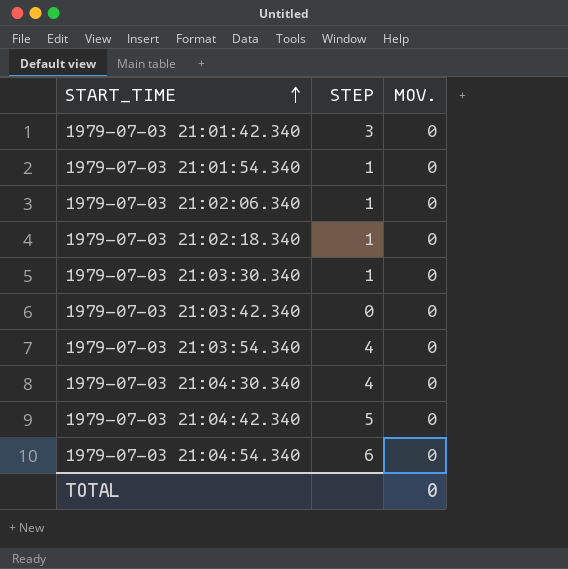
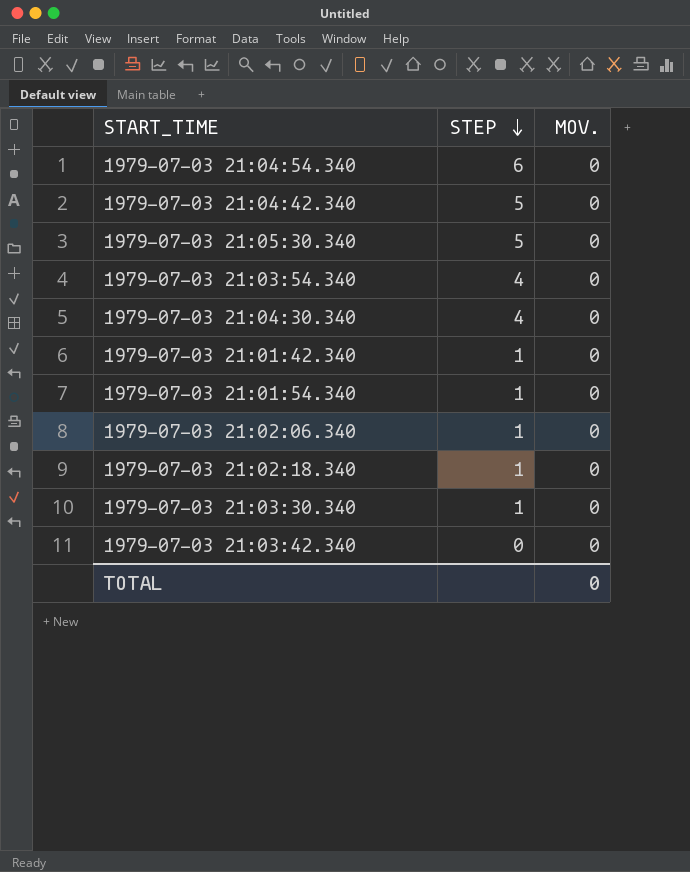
row order: START_TIME ascending -> STEP descending
row 1979-07-03 21:05:30.340: none -> 5 | 0
1979-07-03 21:01:42.340 | STEP: 3 -> 1

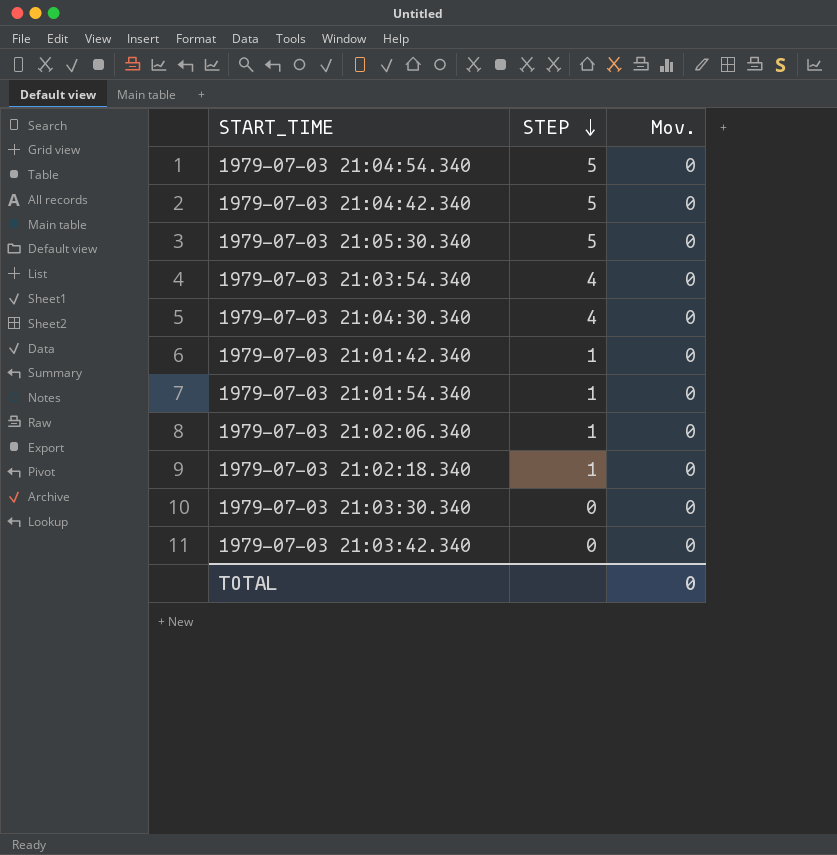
column name: MOV. -> Mov.
1979-07-03 21:04:54.340 | STEP: 6 -> 5
1979-07-03 21:03:30.340 | STEP: 1 -> 0

